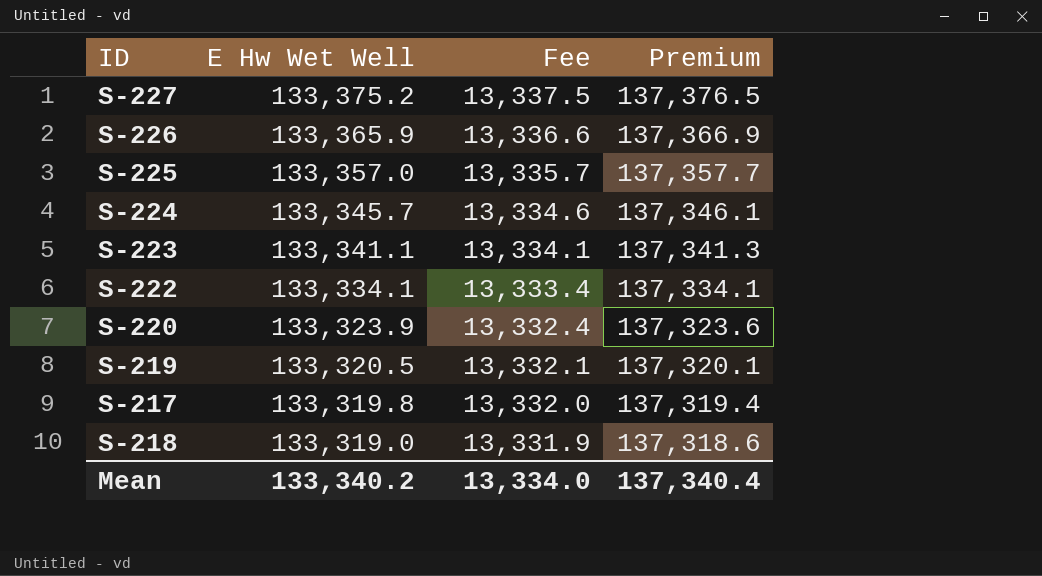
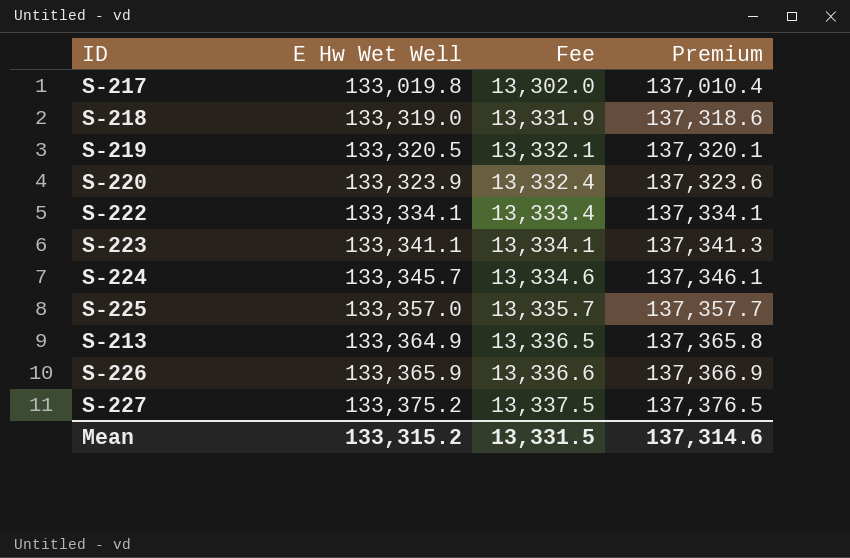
row order: E Hw Wet Well descending -> E Hw Wet Well ascending
S-217 | E Hw Wet Well: 133,319.8 -> 133,019.8
S-217 | Fee: 13,332.0 -> 13,302.0
S-217 | Premium: 137,319.4 -> 137,010.4
row S-213: none -> 133,364.9 | 13,336.5 | 137,365.8
Mean | E Hw Wet Well: 133,340.2 -> 133,315.2
Mean | Fee: 13,334.0 -> 13,331.5
Mean | Premium: 137,340.4 -> 137,314.6

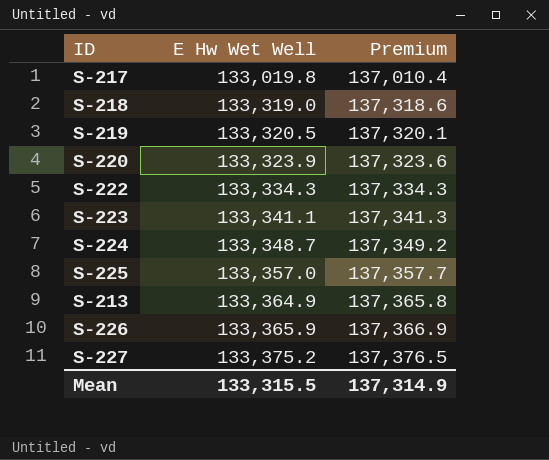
column Fee | formula: [E Hw Wet Well] * 0.1 -> none
S-222 | E Hw Wet Well: 133,334.1 -> 133,334.3
S-222 | Premium: 137,334.1 -> 137,334.3
S-224 | E Hw Wet Well: 133,345.7 -> 133,348.7
S-224 | Premium: 137,346.1 -> 137,349.2
Mean | E Hw Wet Well: 133,315.2 -> 133,315.5
Mean | Premium: 137,314.6 -> 137,314.9

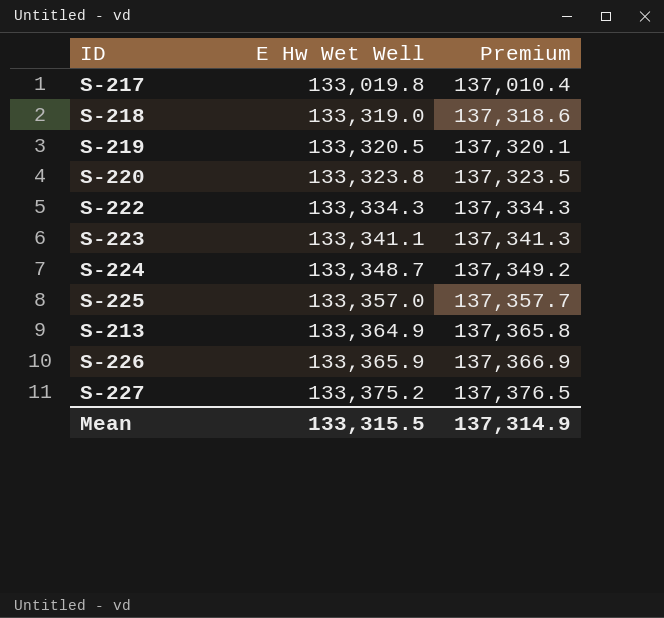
S-220 | E Hw Wet Well: 133,323.9 -> 133,323.8
S-220 | Premium: 137,323.6 -> 137,323.5

